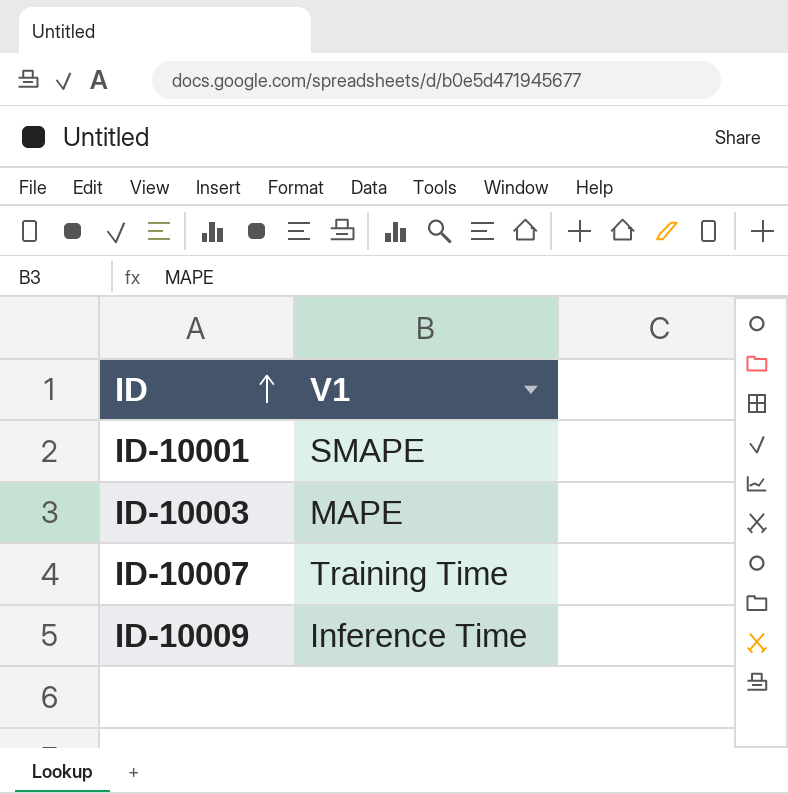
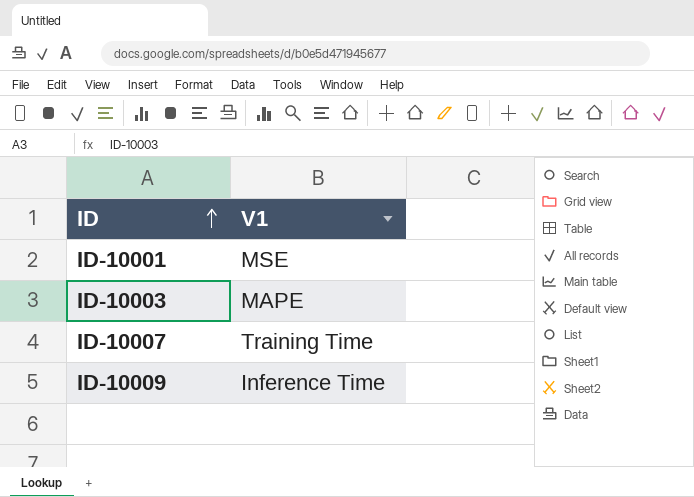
ID-10001 | V1: SMAPE -> MSE

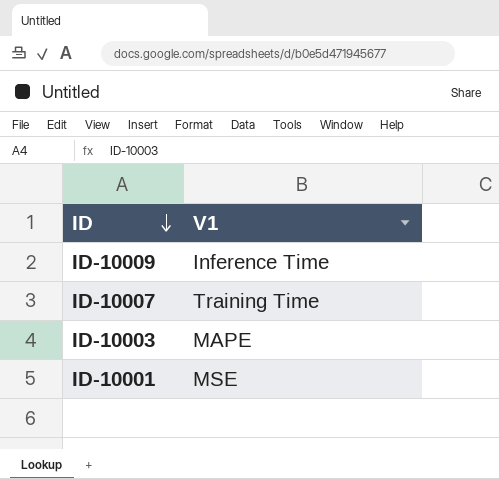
row order: ID ascending -> ID descending

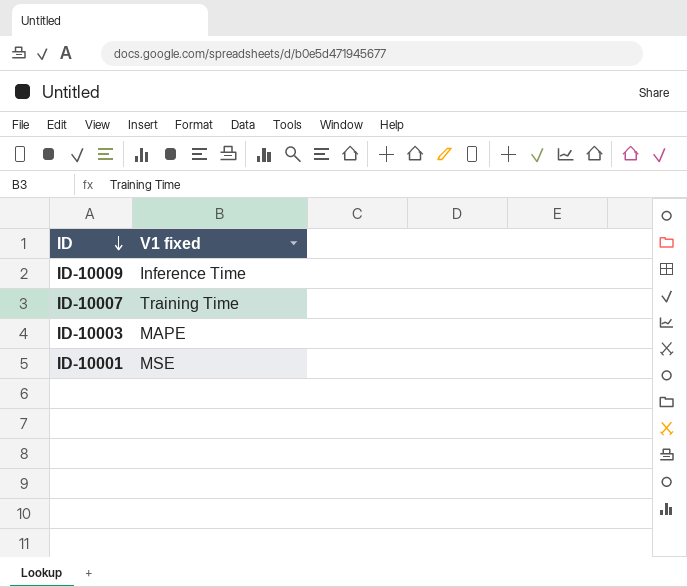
column name: V1 -> V1 fixed

